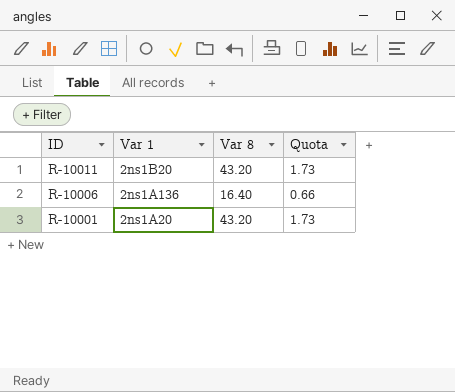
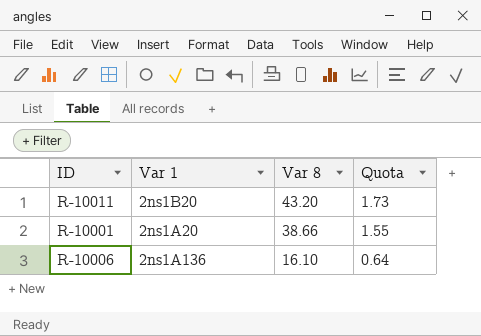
row order: ID descending -> Var 8 descending
R-10001 | Var 8: 43.20 -> 38.66
R-10001 | Quota: 1.73 -> 1.55
R-10006 | Var 8: 16.40 -> 16.10
R-10006 | Quota: 0.66 -> 0.64

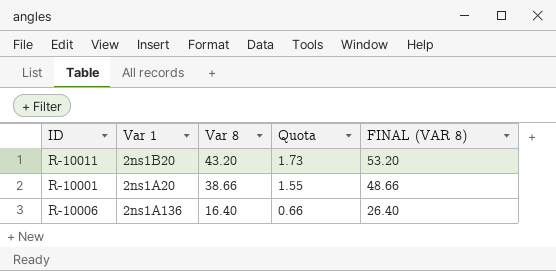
column FINAL (VAR 8) | formula: none -> [Var 8] + 10
R-10006 | Var 8: 16.10 -> 16.40
R-10006 | Quota: 0.64 -> 0.66

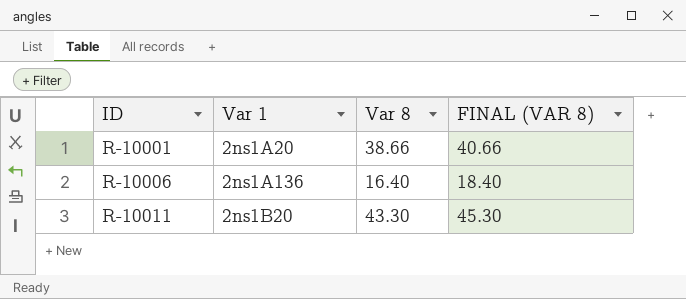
row order: Var 8 descending -> ID ascending
column Quota | formula: [Var 8] * 0.04 -> none
column FINAL (VAR 8) | formula: [Var 8] + 10 -> [Var 8] + 2
R-10011 | Var 8: 43.20 -> 43.30

